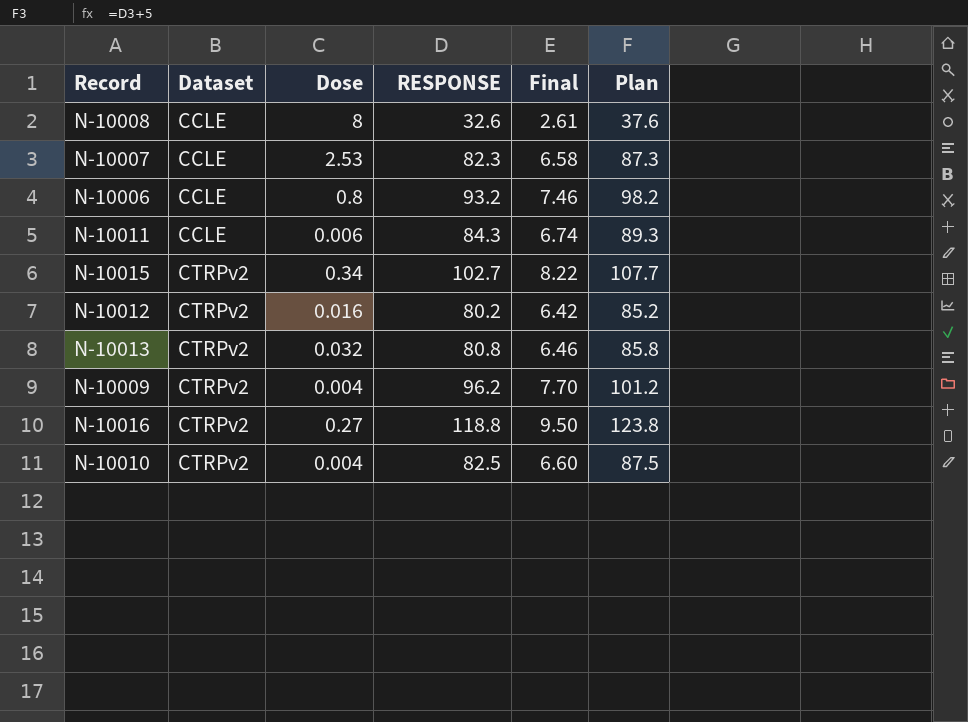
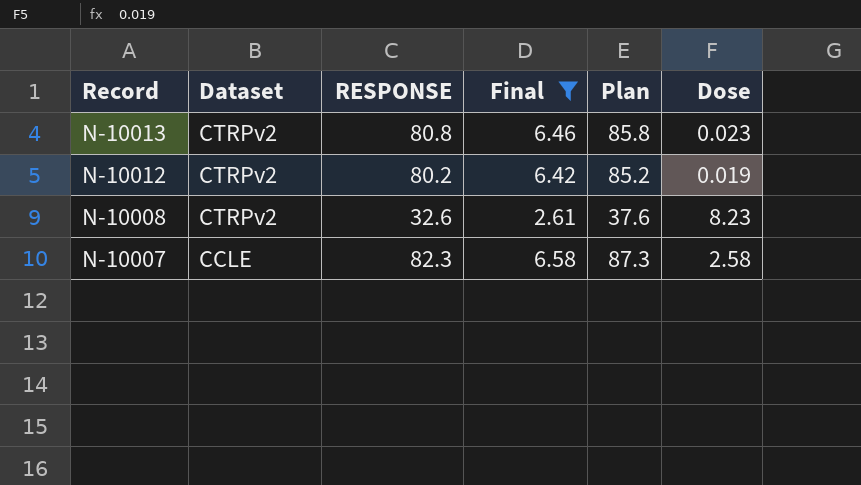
filter: none -> Final <= 6.58
row order: Dataset ascending -> Record descending
column Dose | position: 3 -> 6
N-10013 | Dose: 0.032 -> 0.023
N-10012 | Dose: 0.016 -> 0.019
N-10008 | Dataset: CCLE -> CTRPv2
N-10008 | Dose: 8 -> 8.23
N-10007 | Dose: 2.53 -> 2.58

